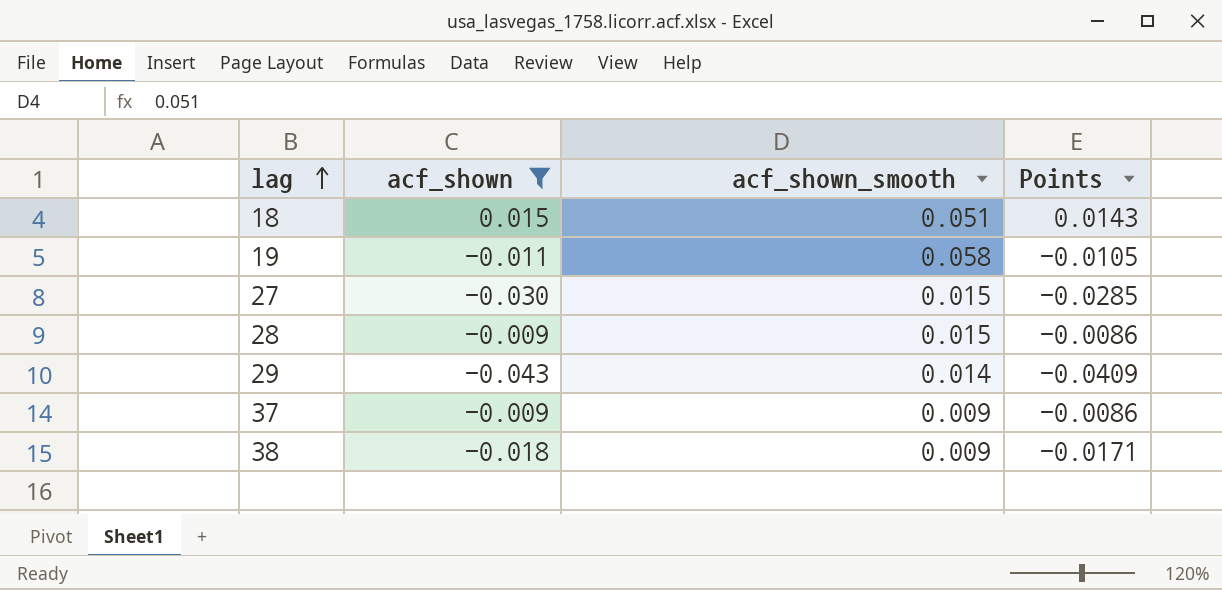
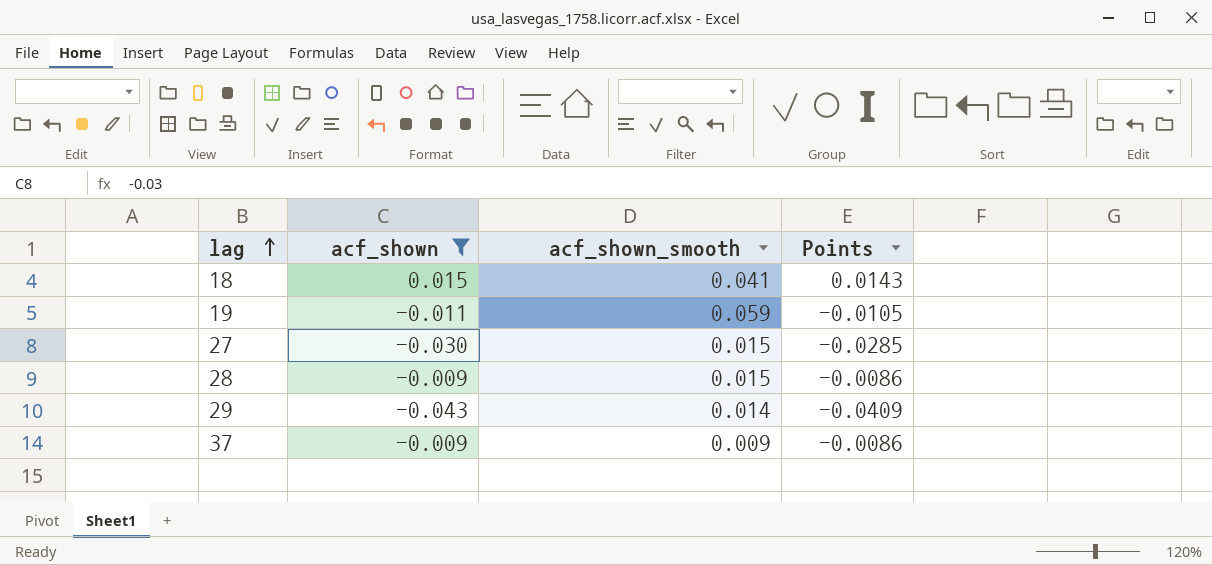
row 38: -0.018 | 0.009 | -0.0171 -> none
18 | acf_shown_smooth: 0.051 -> 0.041
19 | acf_shown_smooth: 0.058 -> 0.059

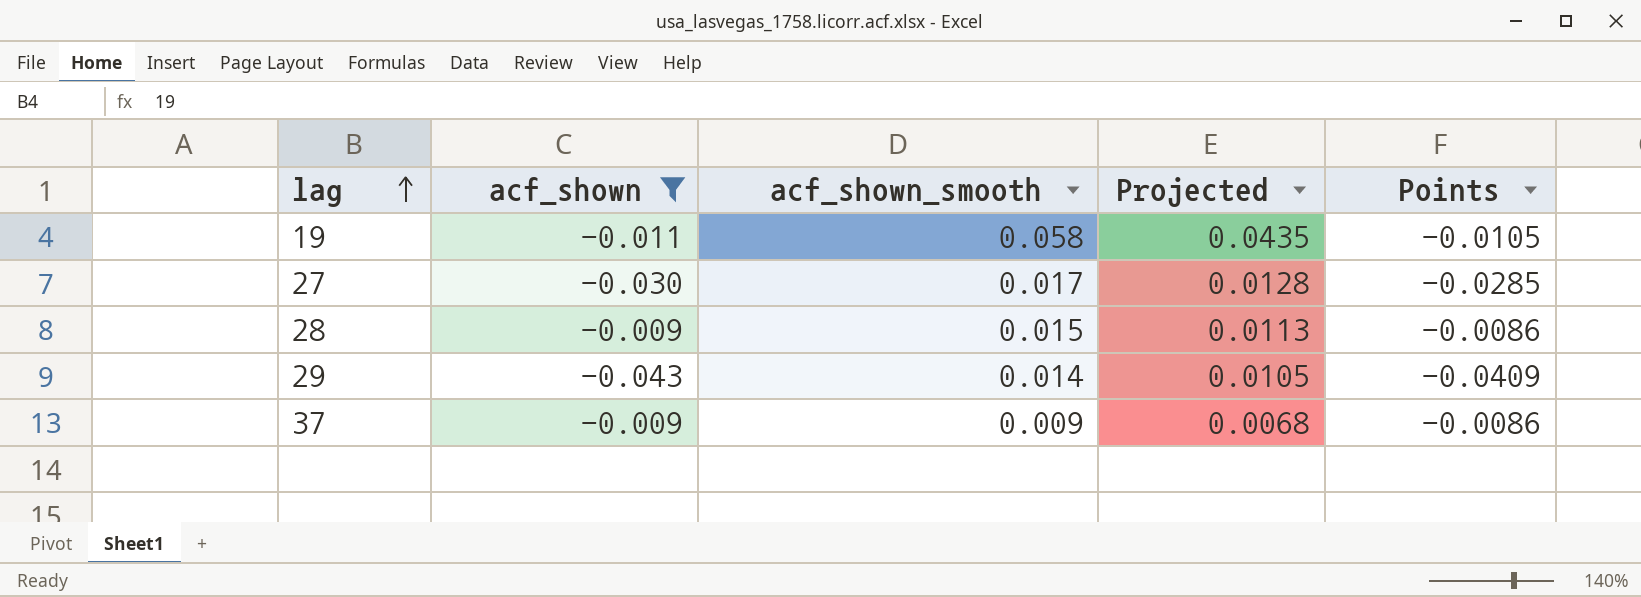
column Projected | formula: none -> [acf_shown_smooth] * 0.75
row 18: 0.015 | 0.041 | 0.0143 -> none
19 | acf_shown_smooth: 0.059 -> 0.058
27 | acf_shown_smooth: 0.015 -> 0.017

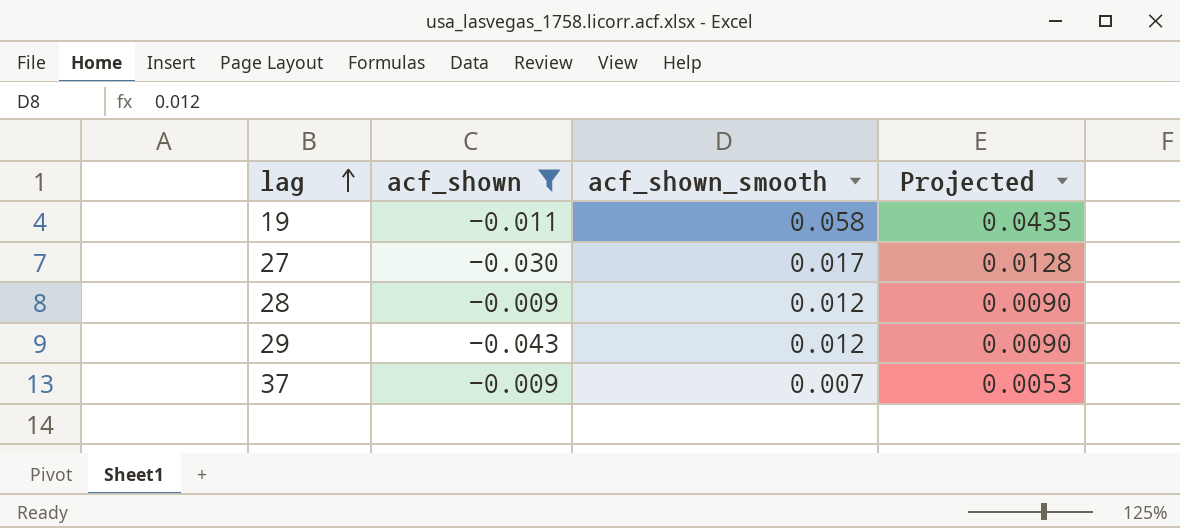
column Points | formula: [acf_shown] * 0.95 -> none
28 | acf_shown_smooth: 0.015 -> 0.012
28 | Projected: 0.0113 -> 0.0090
29 | acf_shown_smooth: 0.014 -> 0.012
29 | Projected: 0.0105 -> 0.0090
37 | acf_shown_smooth: 0.009 -> 0.007
37 | Projected: 0.0068 -> 0.0053

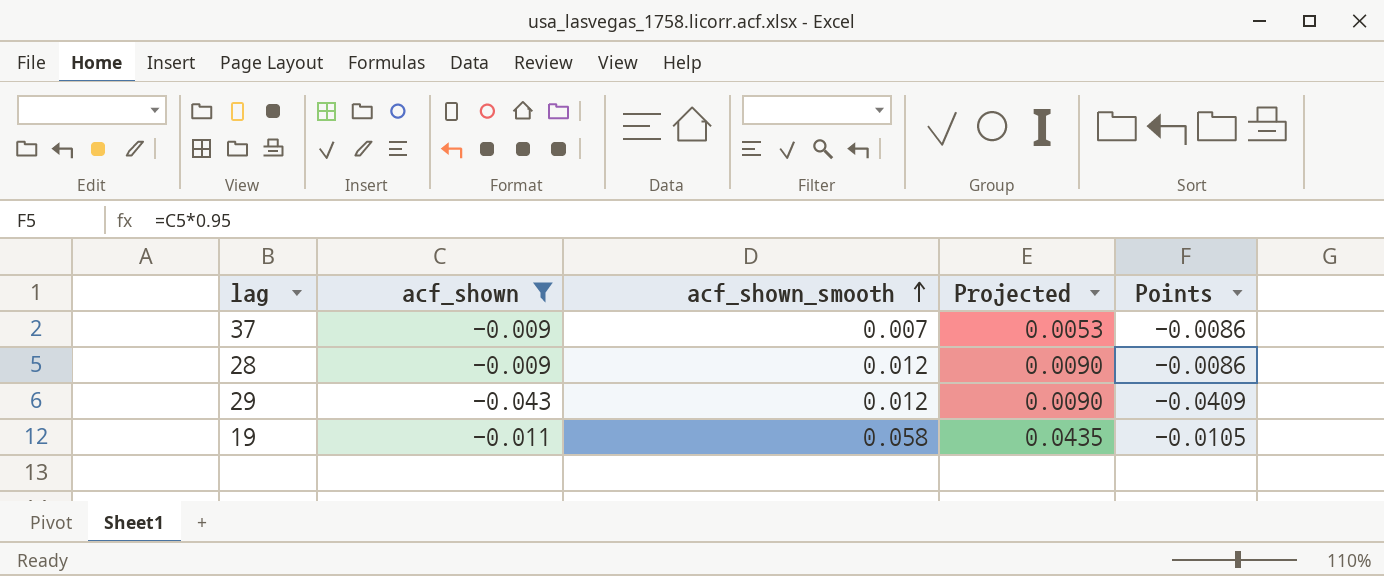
row order: lag ascending -> acf_shown_smooth ascending
column Points | formula: none -> [acf_shown] * 0.95
row 27: -0.030 | 0.017 | 0.0128 -> none

